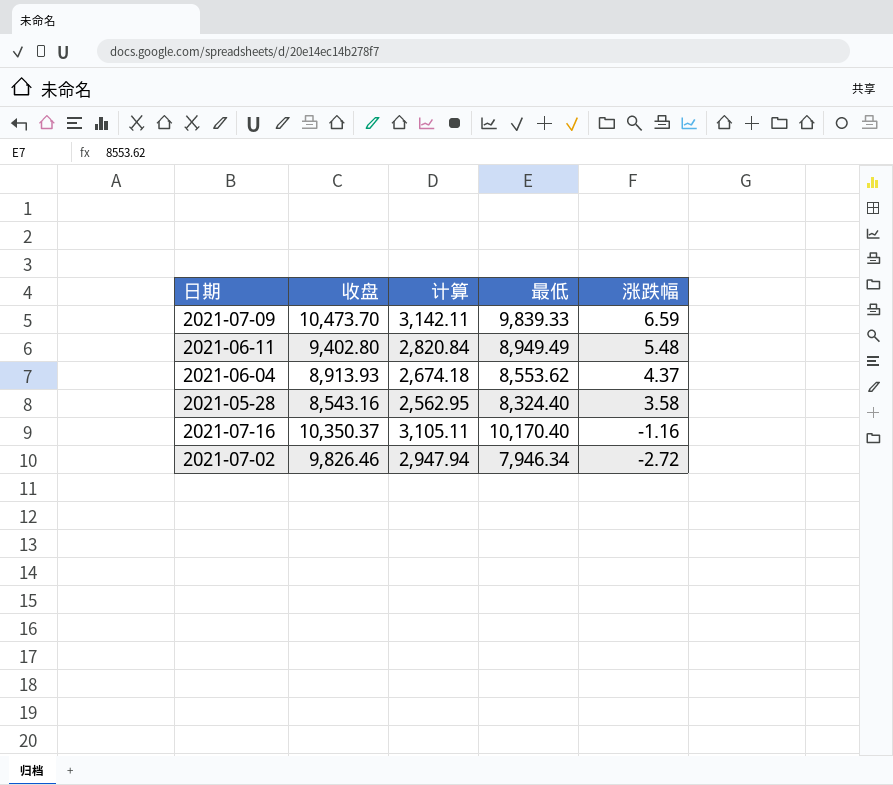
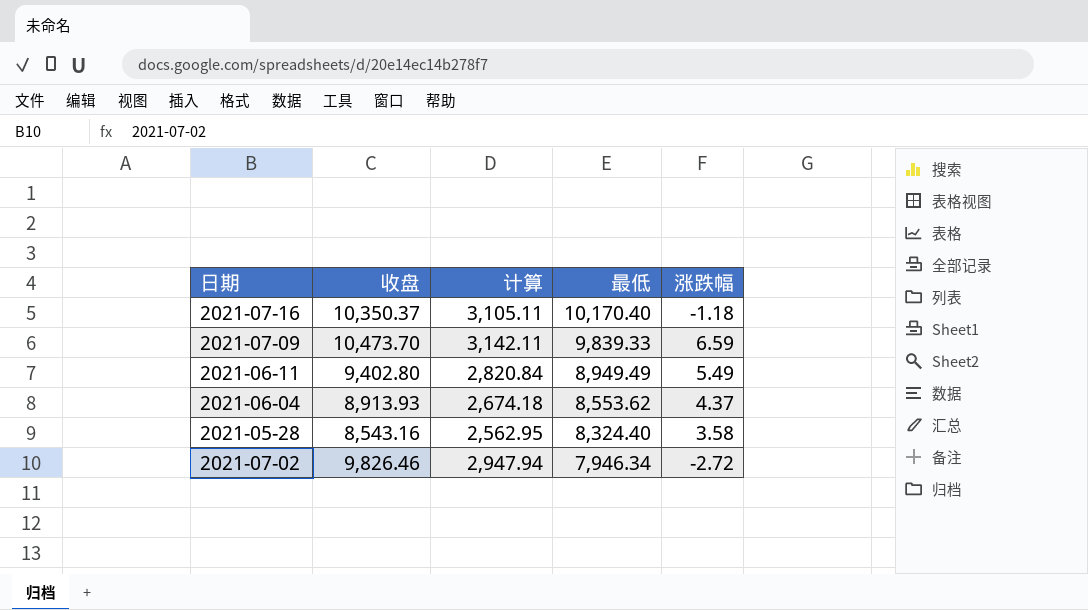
row order: 涨跌幅 descending -> 最低 descending
2021-07-16 | 涨跌幅: -1.16 -> -1.18
2021-06-11 | 涨跌幅: 5.48 -> 5.49

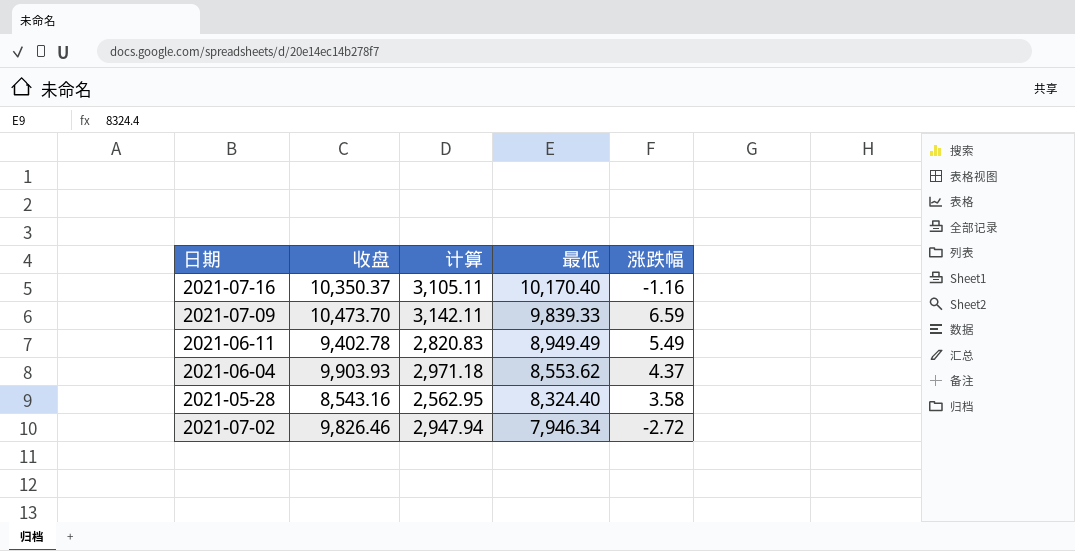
2021-07-16 | 涨跌幅: -1.18 -> -1.16
2021-06-11 | 收盘: 9,402.80 -> 9,402.78
2021-06-11 | 计算: 2,820.84 -> 2,820.83
2021-06-04 | 收盘: 8,913.93 -> 9,903.93
2021-06-04 | 计算: 2,674.18 -> 2,971.18

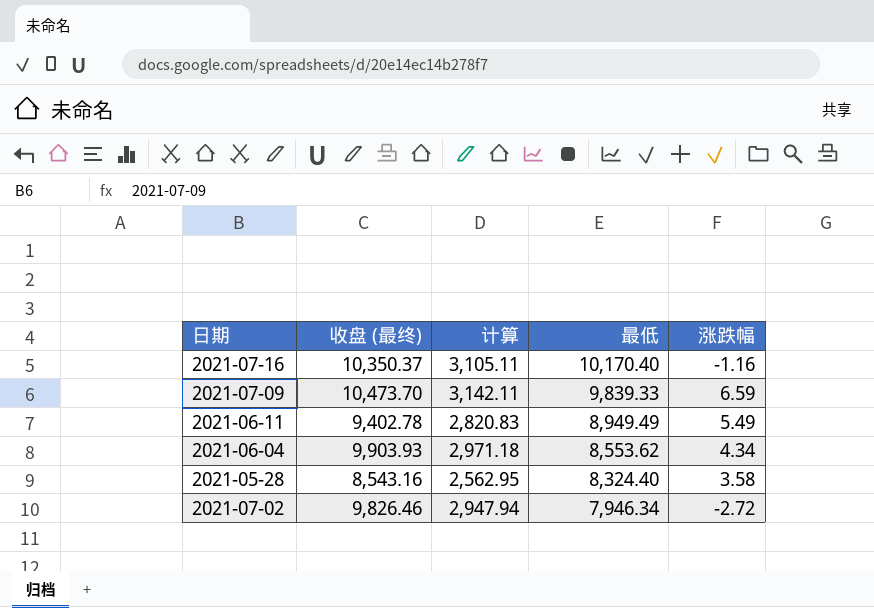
column name: 收盘 -> 收盘 (最终)
2021-06-04 | 涨跌幅: 4.37 -> 4.34

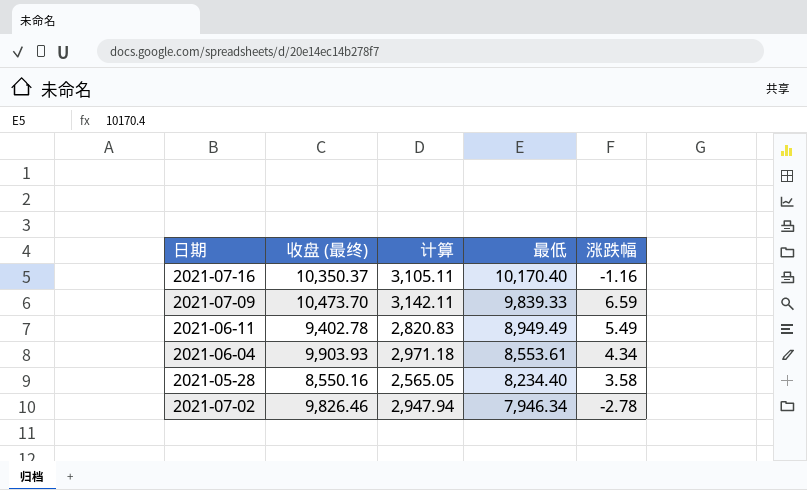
2021-06-04 | 最低: 8,553.62 -> 8,553.61
2021-05-28 | 收盘 (最终): 8,543.16 -> 8,550.16
2021-05-28 | 计算: 2,562.95 -> 2,565.05
2021-05-28 | 最低: 8,324.40 -> 8,234.40
2021-07-02 | 涨跌幅: -2.72 -> -2.78

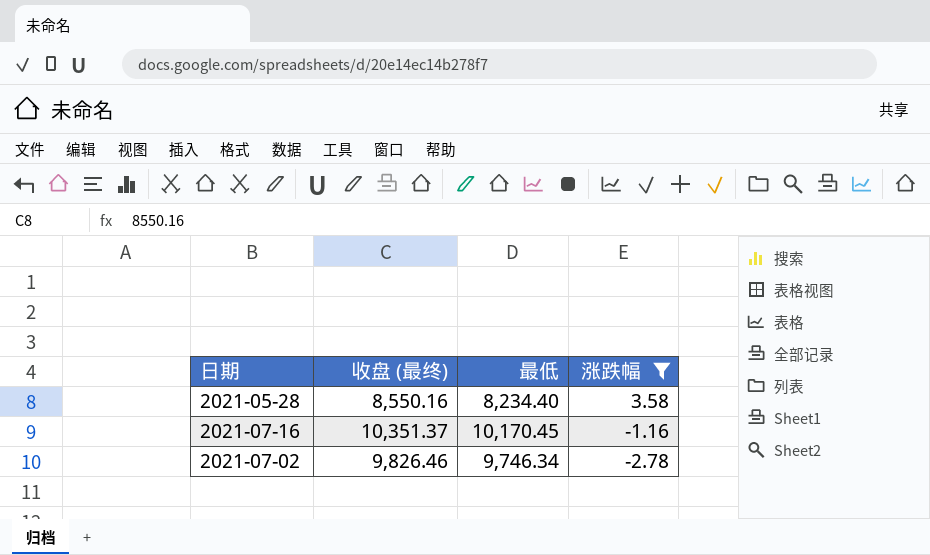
filter: none -> 涨跌幅 <= 3.58
row order: 最低 descending -> 涨跌幅 descending
column 计算 | formula: [收盘 (最终)] * 0.3 -> none
2021-07-16 | 收盘 (最终): 10,350.37 -> 10,351.37
2021-07-16 | 最低: 10,170.40 -> 10,170.45
2021-07-02 | 最低: 7,946.34 -> 9,746.34

